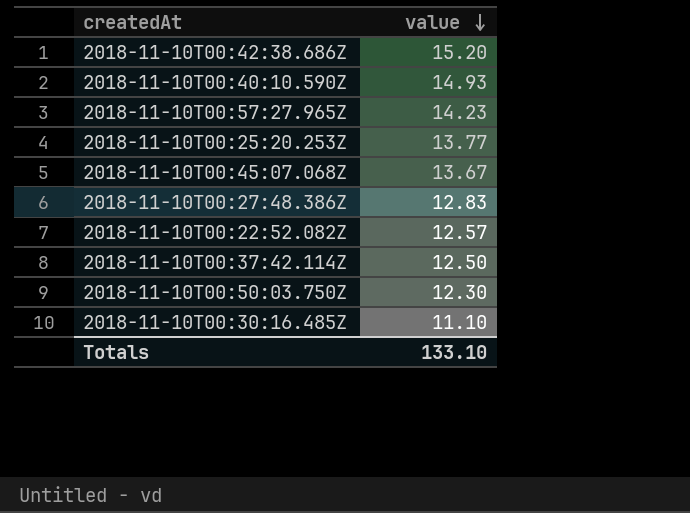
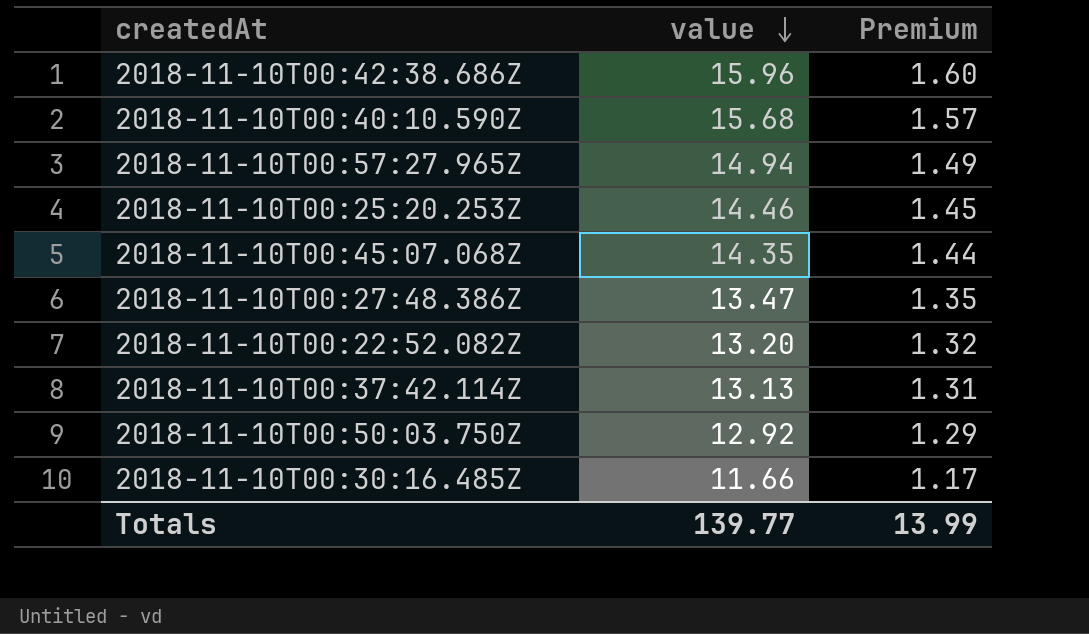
column Premium | formula: none -> [value] * 0.1
2018-11-10T00:42:38.686Z | value: 15.20 -> 15.96
2018-11-10T00:40:10.590Z | value: 14.93 -> 15.68
2018-11-10T00:57:27.965Z | value: 14.23 -> 14.94
2018-11-10T00:25:20.253Z | value: 13.77 -> 14.46
2018-11-10T00:45:07.068Z | value: 13.67 -> 14.35
2018-11-10T00:27:48.386Z | value: 12.83 -> 13.47
2018-11-10T00:22:52.082Z | value: 12.57 -> 13.20
2018-11-10T00:37:42.114Z | value: 12.50 -> 13.13
2018-11-10T00:50:03.750Z | value: 12.30 -> 12.92
2018-11-10T00:30:16.485Z | value: 11.10 -> 11.66
Totals | value: 133.10 -> 139.77

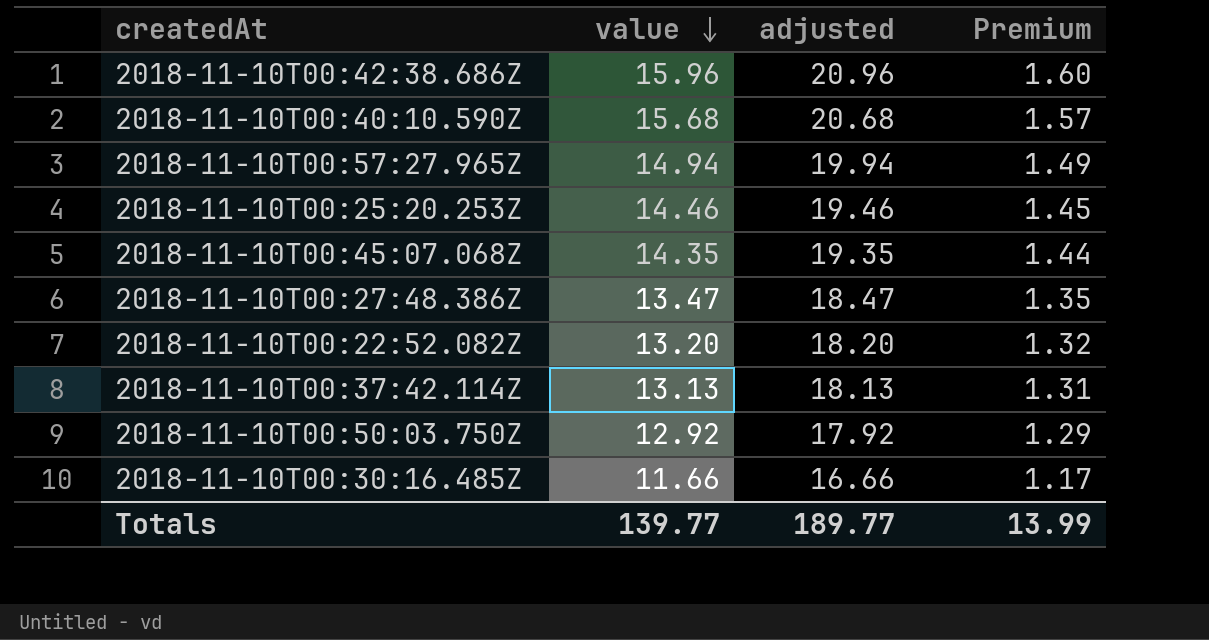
column adjusted | formula: none -> [value] + 5

